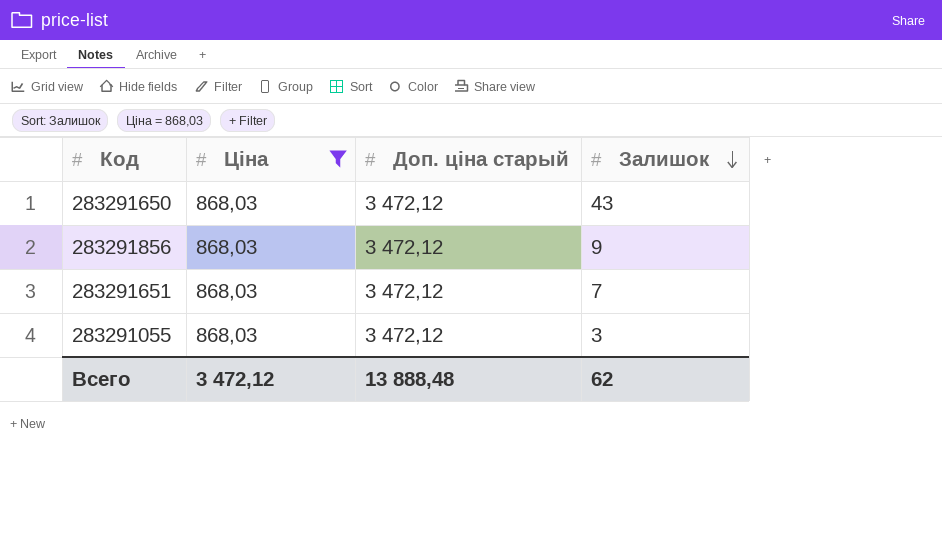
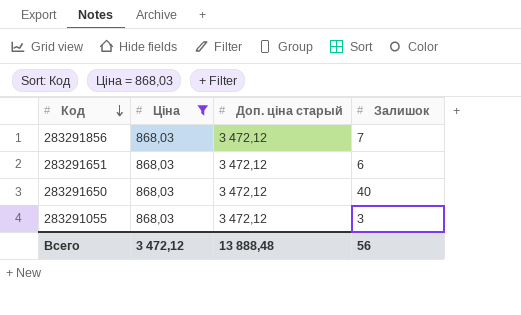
row order: Залишок descending -> Код descending
283291856 | Залишок: 9 -> 7
283291651 | Залишок: 7 -> 6
283291650 | Залишок: 43 -> 40
Всего | Залишок: 62 -> 56

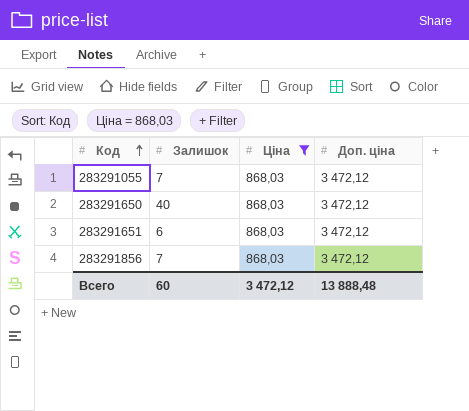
row order: Код descending -> Код ascending
column Залишок | position: 4 -> 2
column name: Доп. ціна старый -> Доп. ціна
283291055 | Залишок: 3 -> 7
Всего | Залишок: 56 -> 60

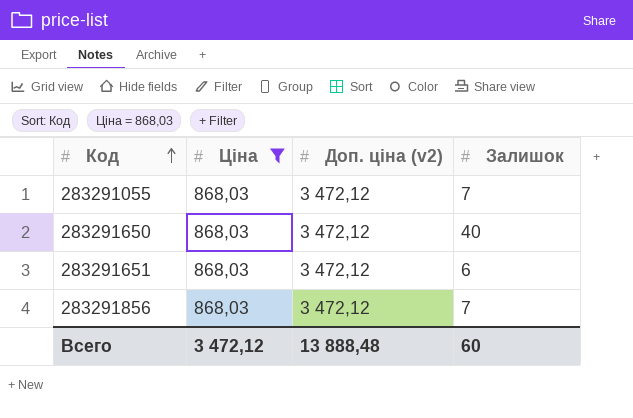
column name: Доп. ціна -> Доп. ціна (v2)
column Залишок | position: 2 -> 4

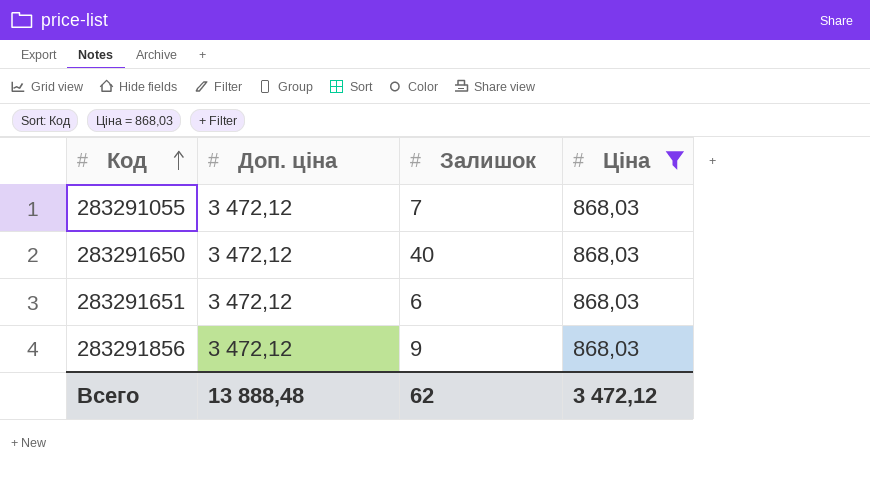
column name: Доп. ціна (v2) -> Доп. ціна
column Ціна | position: 2 -> 4
283291856 | Залишок: 7 -> 9
Всего | Залишок: 60 -> 62

